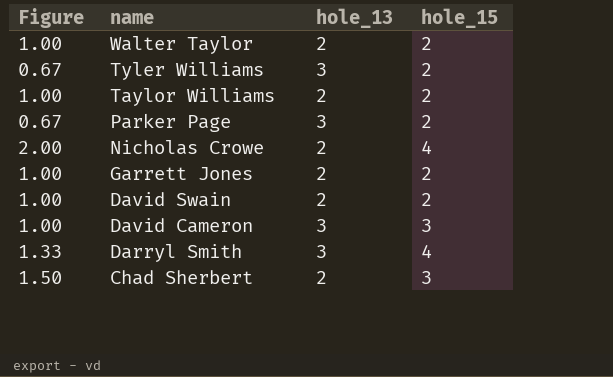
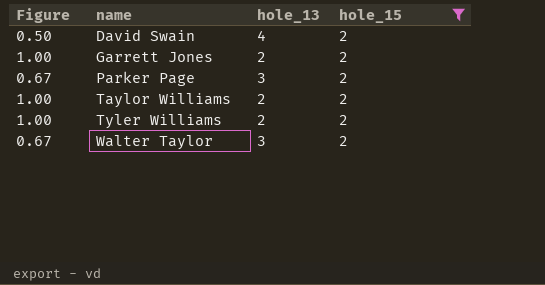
filter: none -> hole_15 = 2
row order: name descending -> name ascending
David Swain | Figure: 1.00 -> 0.50
David Swain | hole_13: 2 -> 4
Tyler Williams | Figure: 0.67 -> 1.00
Tyler Williams | hole_13: 3 -> 2
Walter Taylor | Figure: 1.00 -> 0.67
Walter Taylor | hole_13: 2 -> 3

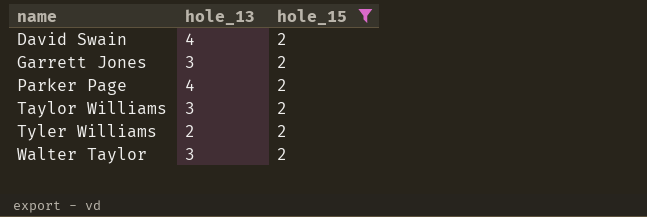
column Figure | formula: [hole_15] / [hole_13] -> none
Garrett Jones | hole_13: 2 -> 3
Parker Page | hole_13: 3 -> 4
Taylor Williams | hole_13: 2 -> 3

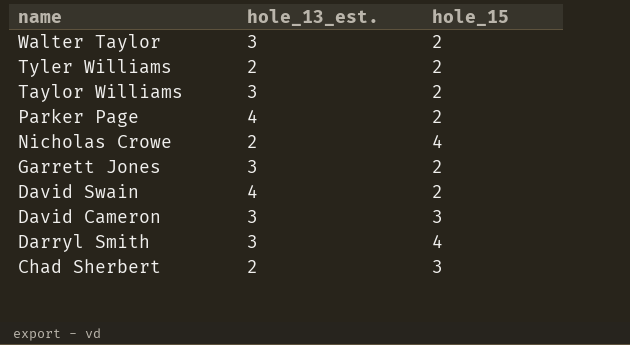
filter: hole_15 = 2 -> none
row order: name ascending -> name descending
column name: hole_13 -> hole_13_est.

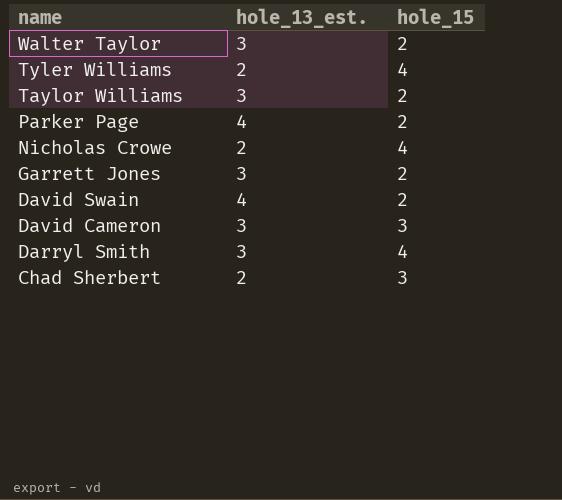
Tyler Williams | hole_15: 2 -> 4

